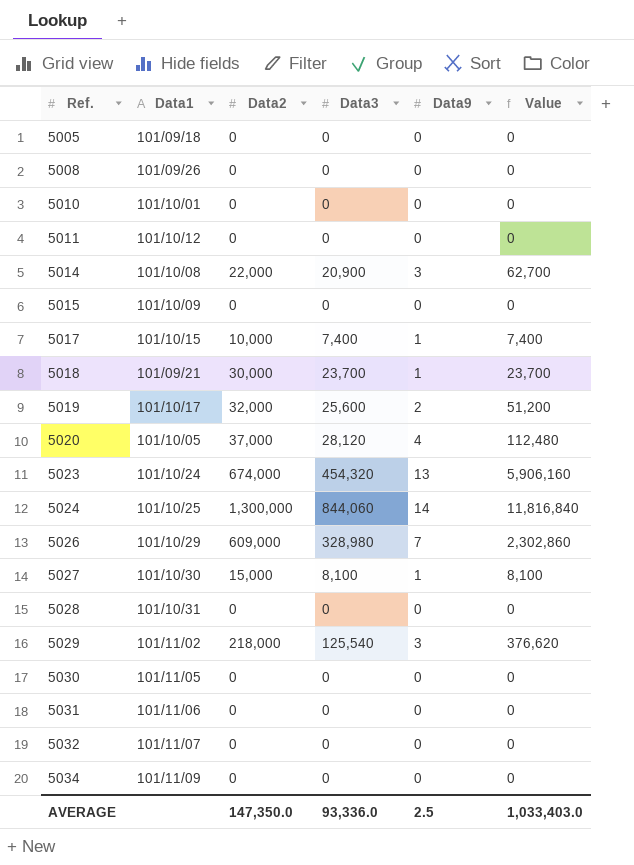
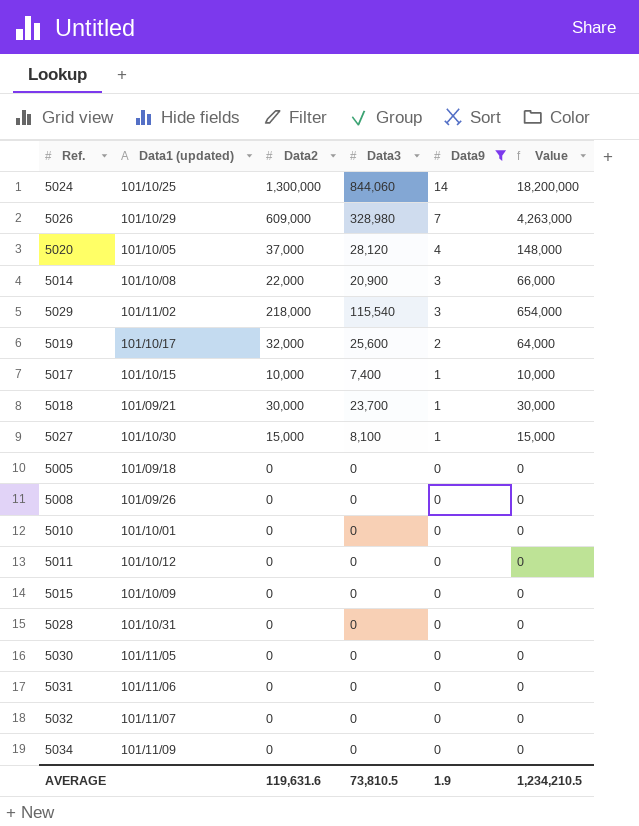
filter: none -> Data9 != 13
row order: Ref. ascending -> Data9 descending
column name: Data1 -> Data1 (updated)
column Value | formula: [Data3] * [Data9] -> [Data2] * [Data9]
5029 | Data3: 125,540 -> 115,540
AVERAGE | Data2: 147,350.0 -> 119,631.6
AVERAGE | Data3: 93,336.0 -> 73,810.5
AVERAGE | Data9: 2.5 -> 1.9
AVERAGE | Value: 1,033,403.0 -> 1,234,210.5

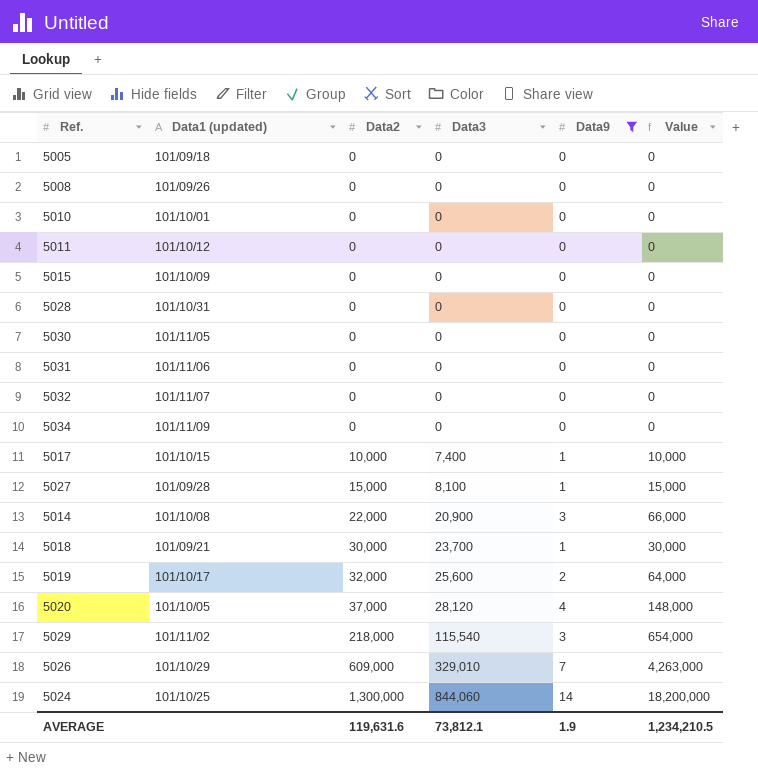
row order: Data9 descending -> Data2 ascending
5027 | Data1 (updated): 101/10/30 -> 101/09/28
5026 | Data3: 328,980 -> 329,010
AVERAGE | Data3: 73,810.5 -> 73,812.1

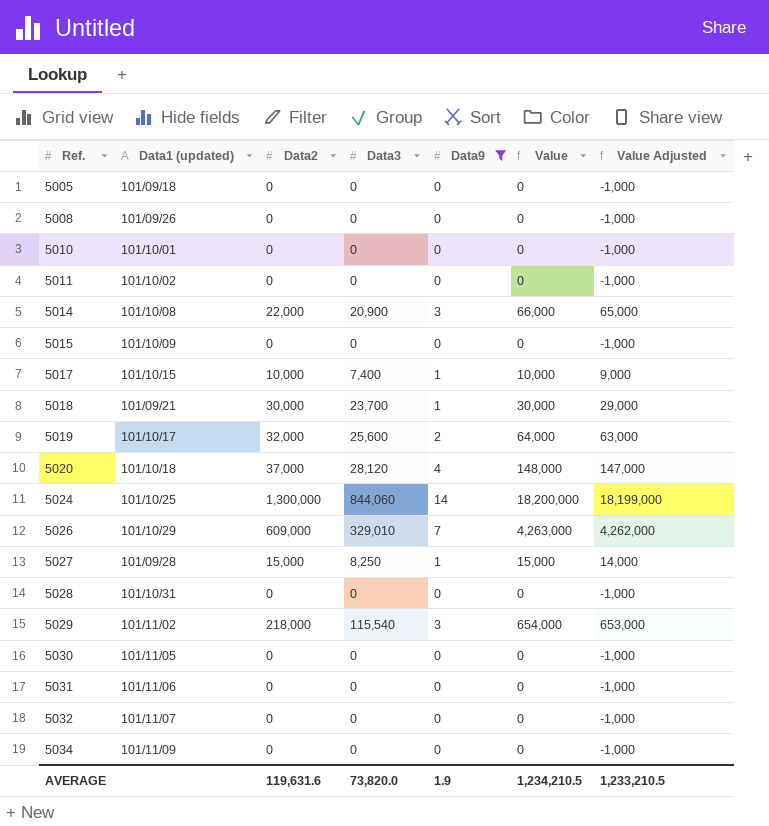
row order: Data2 ascending -> Ref. ascending
column Value Adjusted | formula: none -> [Value] - 1000
5011 | Data1 (updated): 101/10/12 -> 101/10/02
5020 | Data1 (updated): 101/10/05 -> 101/10/18
5027 | Data3: 8,100 -> 8,250
AVERAGE | Data3: 73,812.1 -> 73,820.0

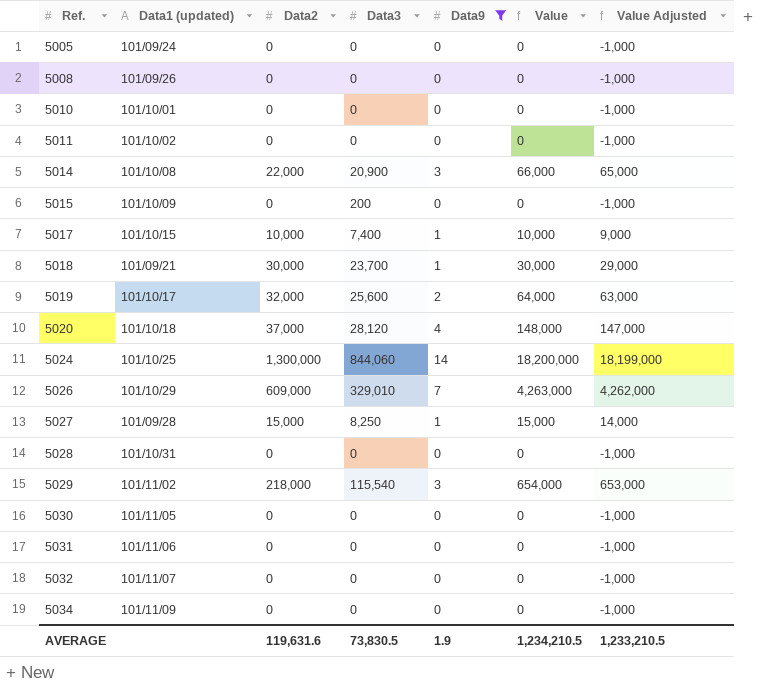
5005 | Data1 (updated): 101/09/18 -> 101/09/24
5015 | Data3: 0 -> 200
AVERAGE | Data3: 73,820.0 -> 73,830.5

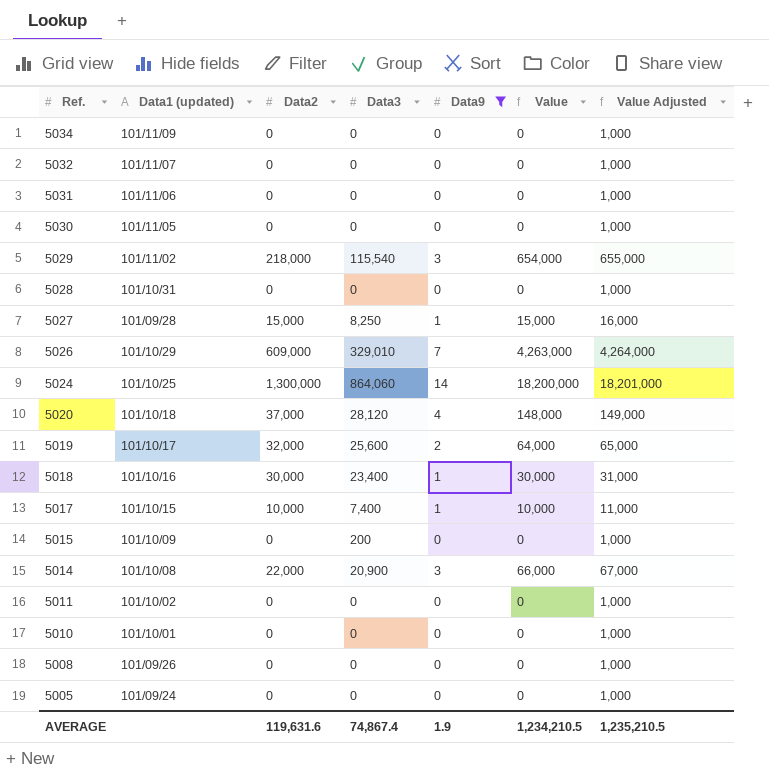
row order: Ref. ascending -> Ref. descending
column Value Adjusted | formula: [Value] - 1000 -> [Value] + 1000
5024 | Data3: 844,060 -> 864,060
5018 | Data1 (updated): 101/09/21 -> 101/10/16
5018 | Data3: 23,700 -> 23,400
AVERAGE | Data3: 73,830.5 -> 74,867.4
AVERAGE | Value Adjusted: 1,233,210.5 -> 1,235,210.5

